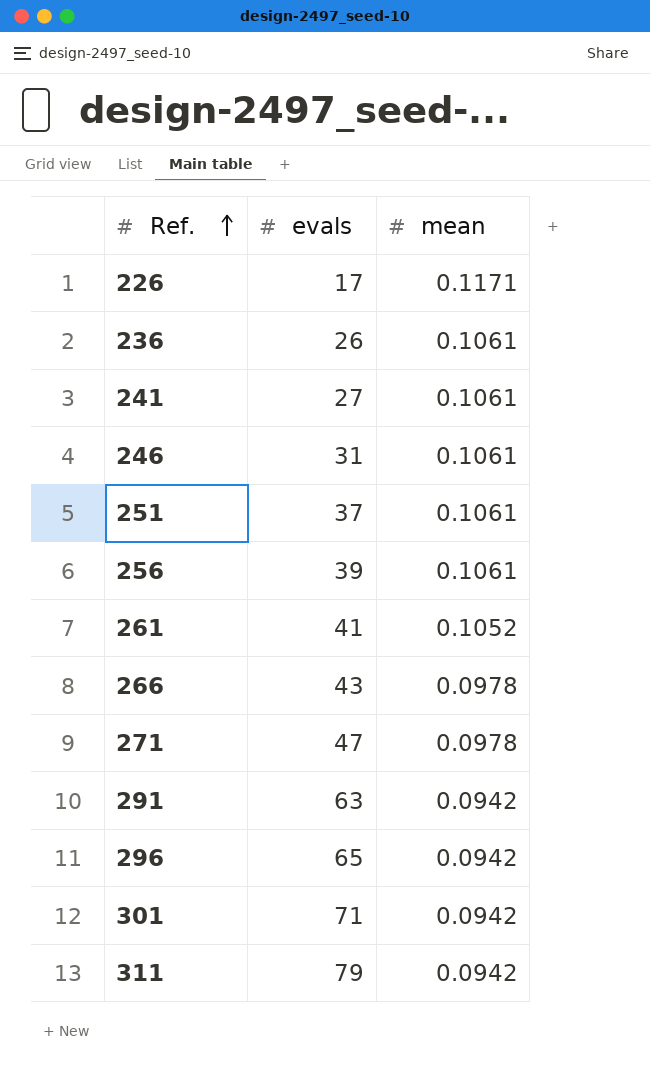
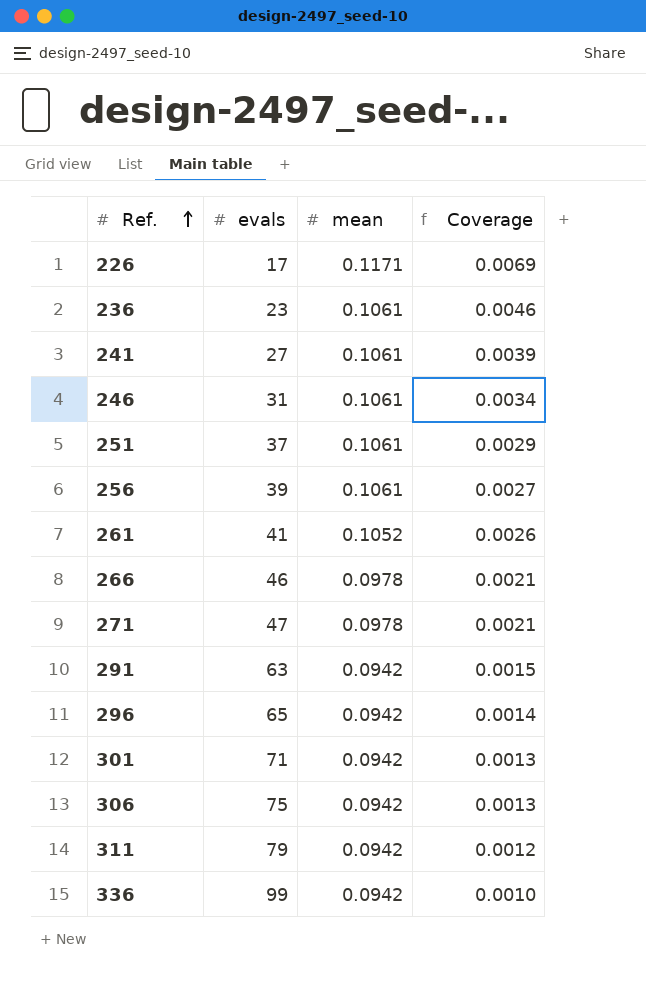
column Coverage | formula: none -> [mean] / [evals]
236 | evals: 26 -> 23
266 | evals: 43 -> 46
row 306: none -> 75 | 0.0942 | 0.0013
row 336: none -> 99 | 0.0942 | 0.0010

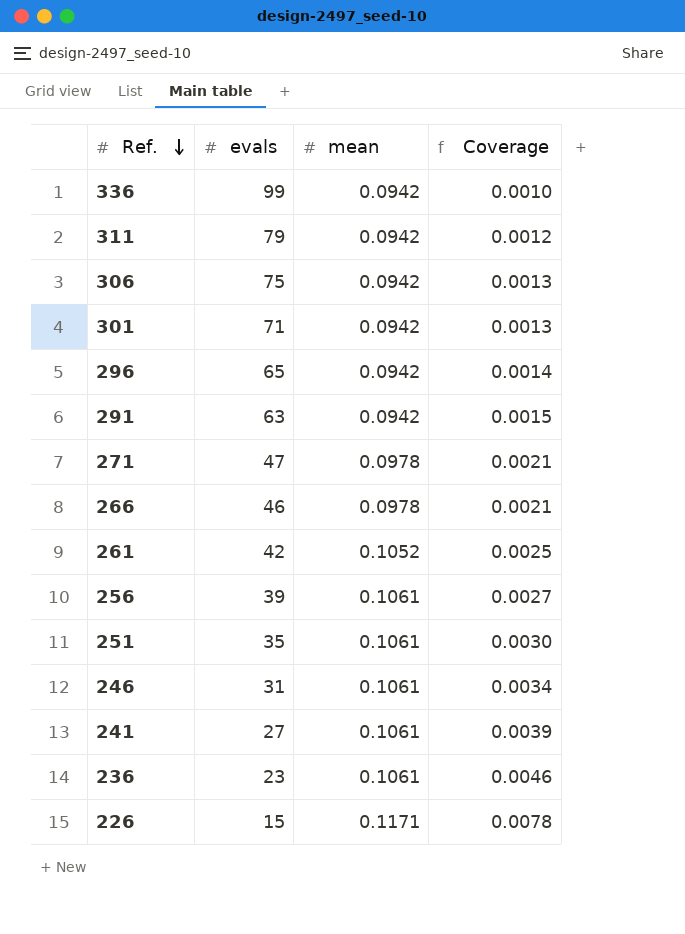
row order: Ref. ascending -> Ref. descending
261 | evals: 41 -> 42
261 | Coverage: 0.0026 -> 0.0025
251 | evals: 37 -> 35
251 | Coverage: 0.0029 -> 0.0030
226 | evals: 17 -> 15
226 | Coverage: 0.0069 -> 0.0078

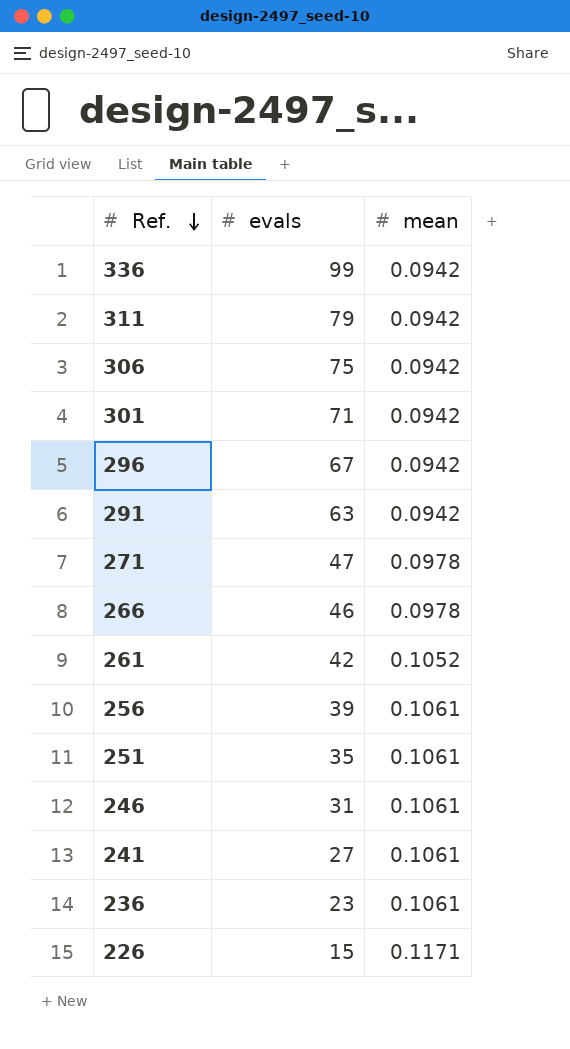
column Coverage | formula: [mean] / [evals] -> none
296 | evals: 65 -> 67

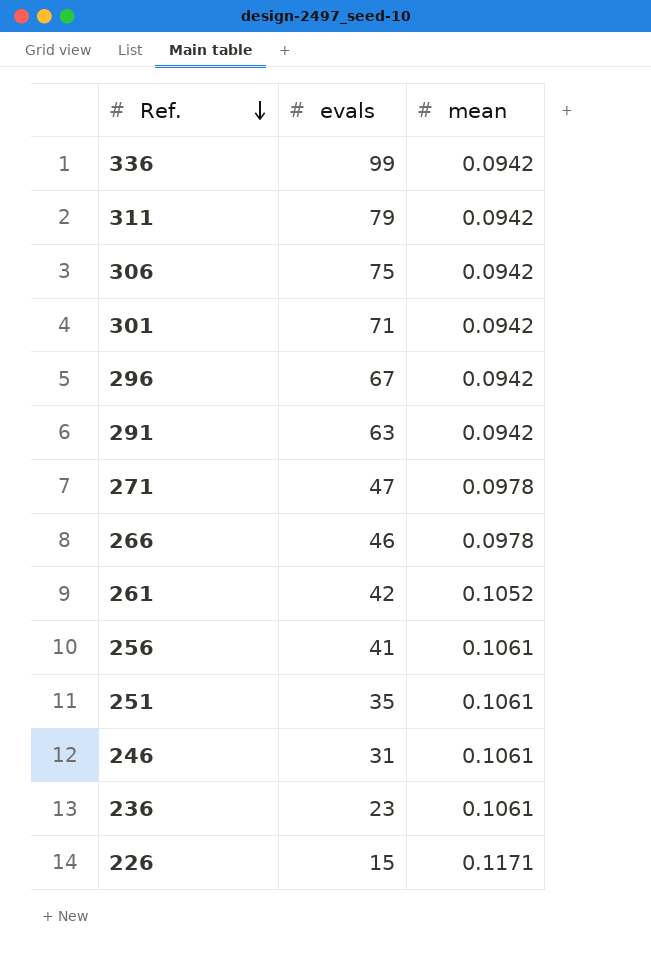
row 241: 27 | 0.1061 -> none
256 | evals: 39 -> 41

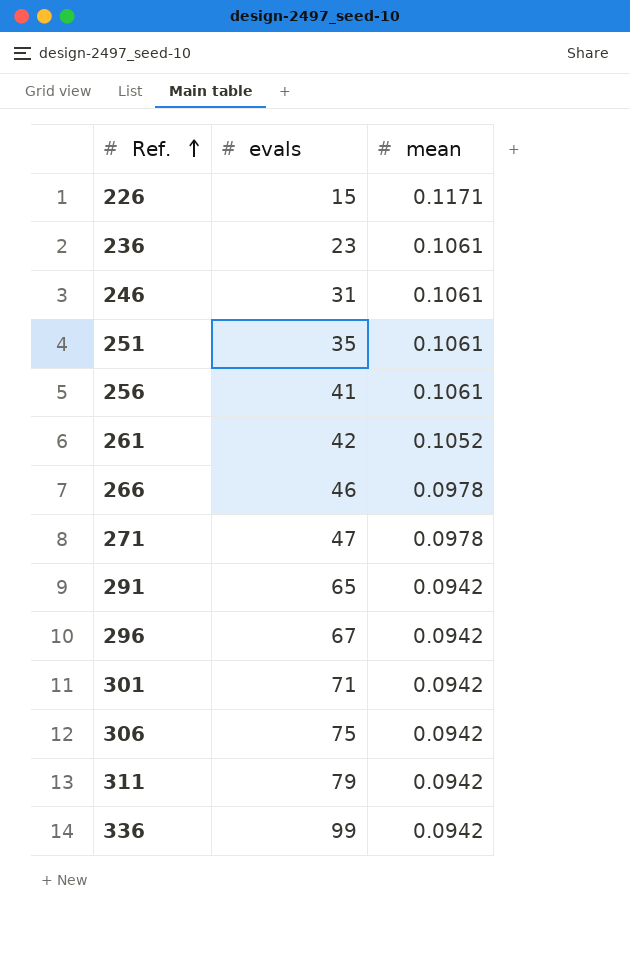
row order: Ref. descending -> Ref. ascending
291 | evals: 63 -> 65

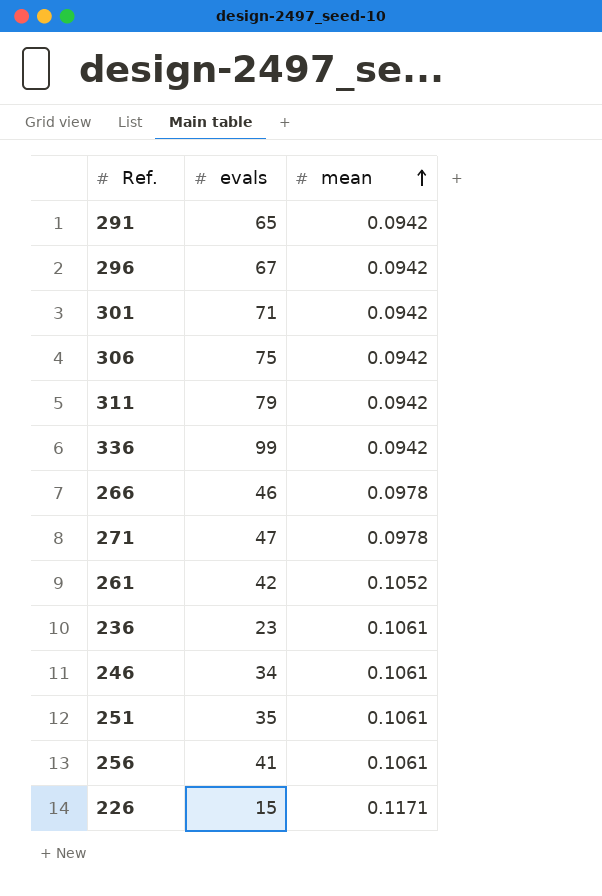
row order: Ref. ascending -> mean ascending
246 | evals: 31 -> 34

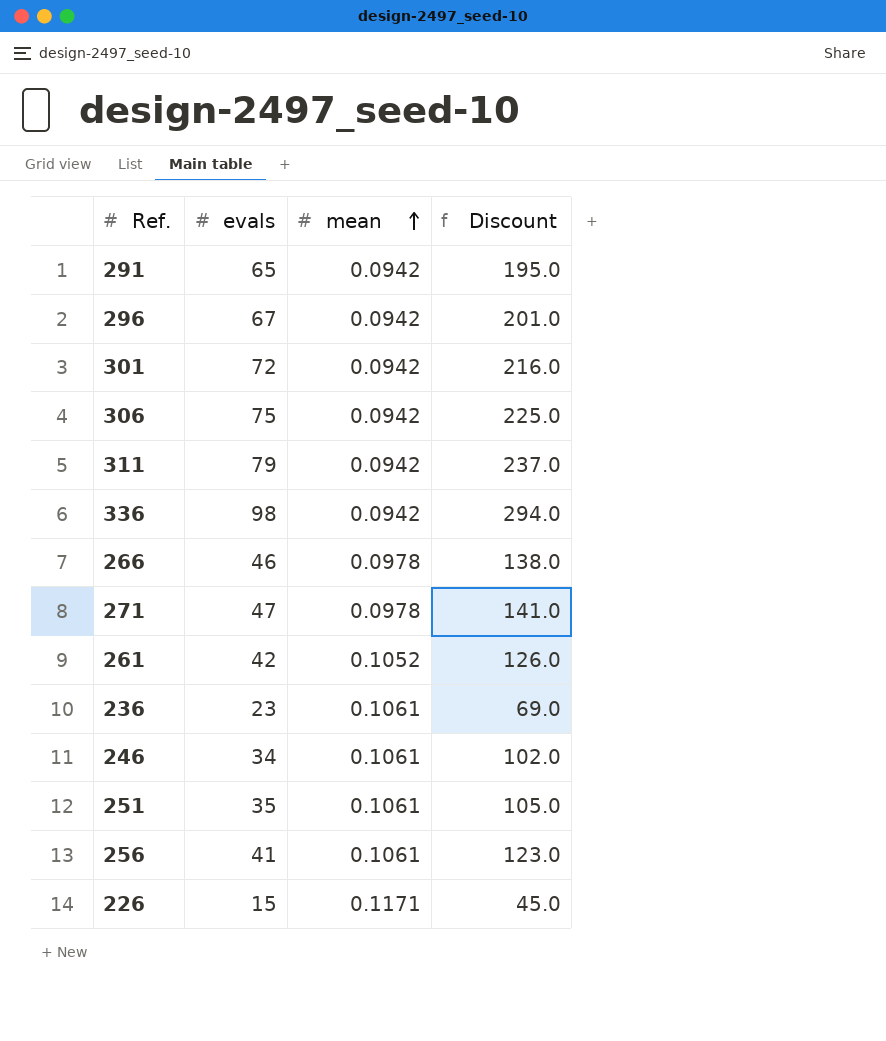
column Discount | formula: none -> [evals] * 3
301 | evals: 71 -> 72
336 | evals: 99 -> 98

